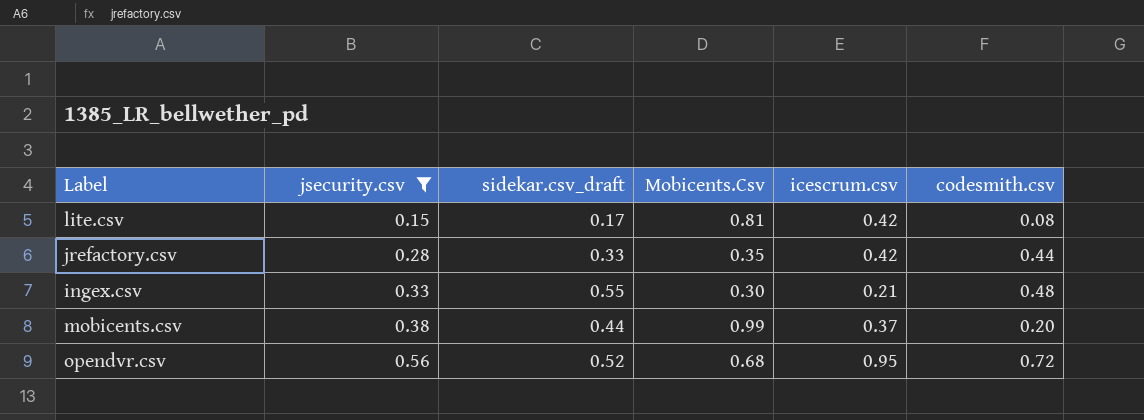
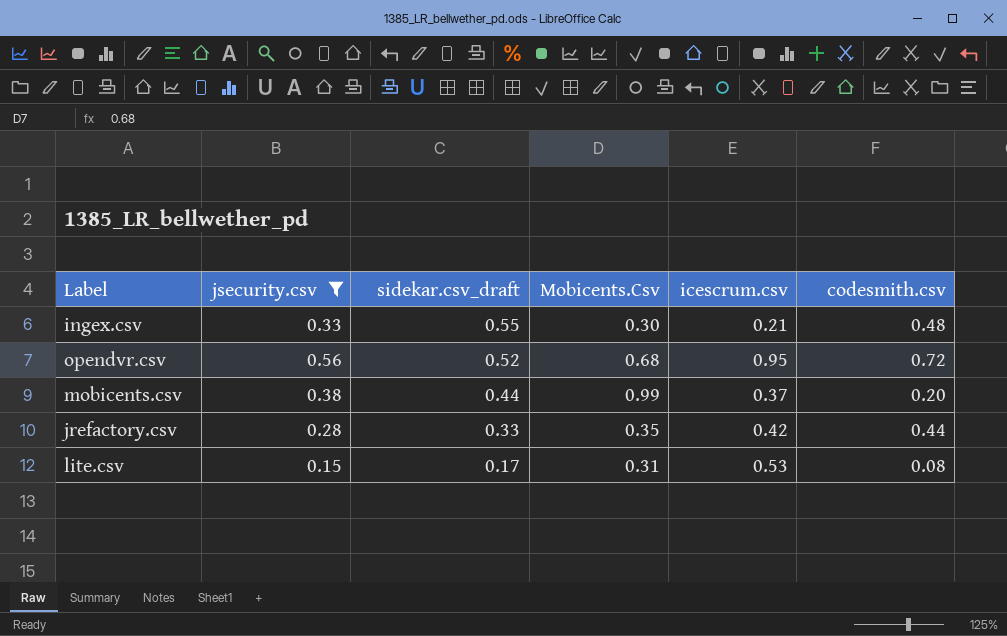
row order: jsecurity.csv ascending -> sidekar.csv_draft descending
lite.csv | Mobicents.Csv: 0.81 -> 0.31
lite.csv | icescrum.csv: 0.42 -> 0.53

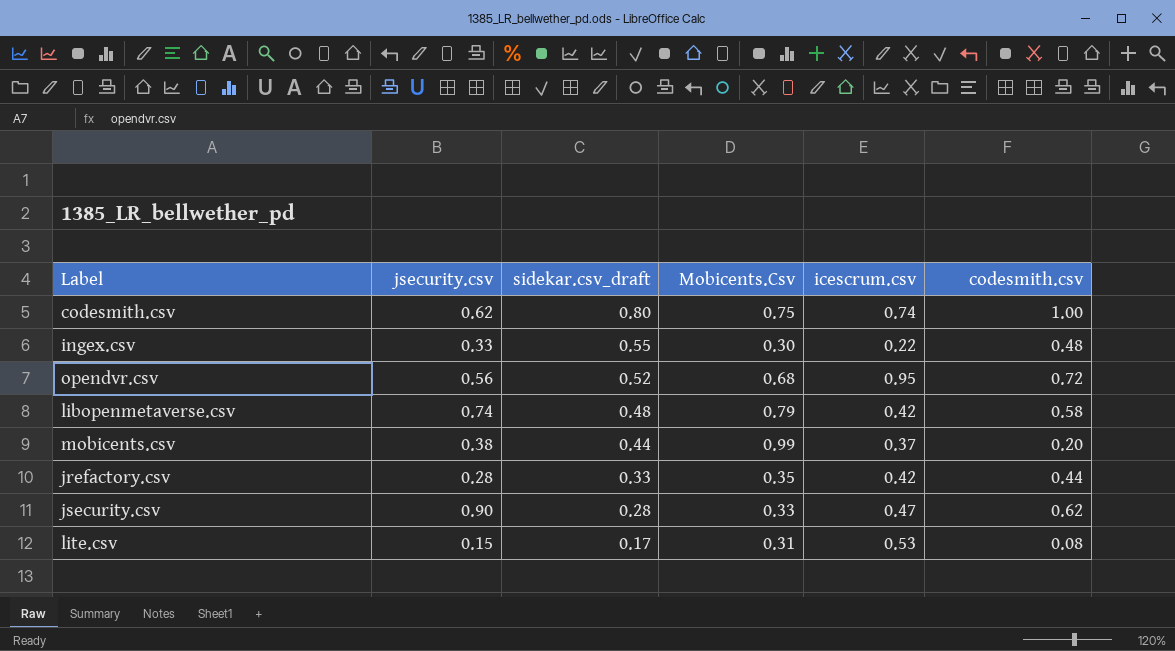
filter: jsecurity.csv <= 0.56 -> none
ingex.csv | icescrum.csv: 0.21 -> 0.22

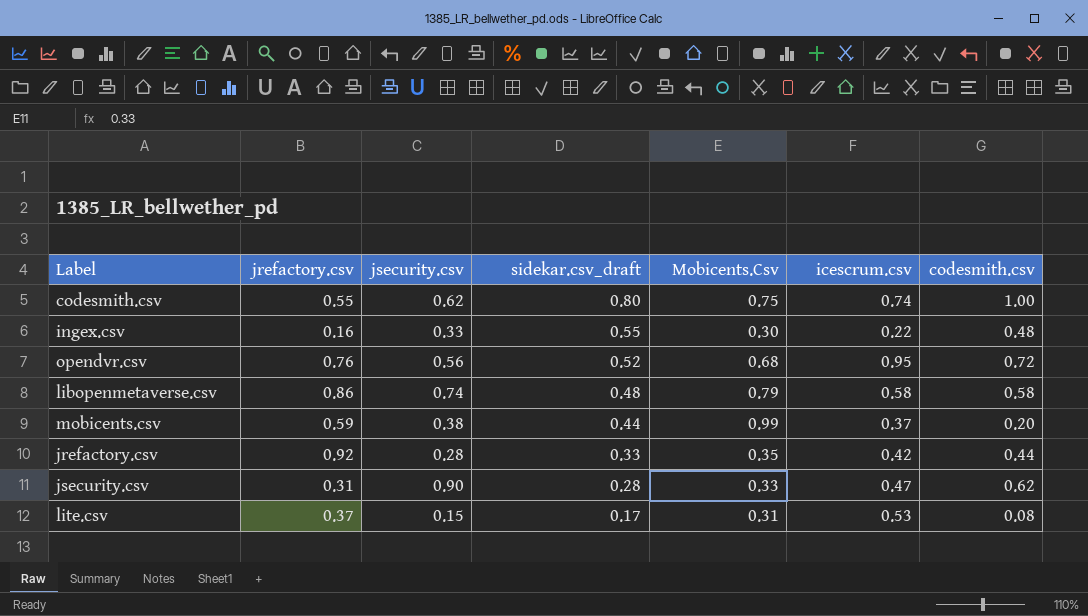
column jrefactory.csv | position: none -> 2
libopenmetaverse.csv | icescrum.csv: 0.42 -> 0.58

